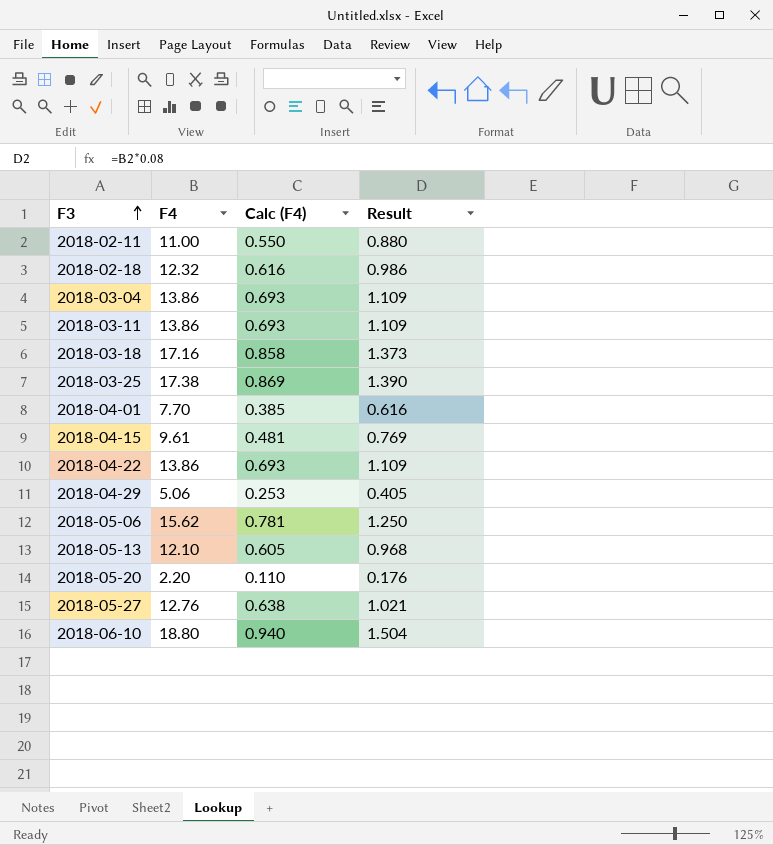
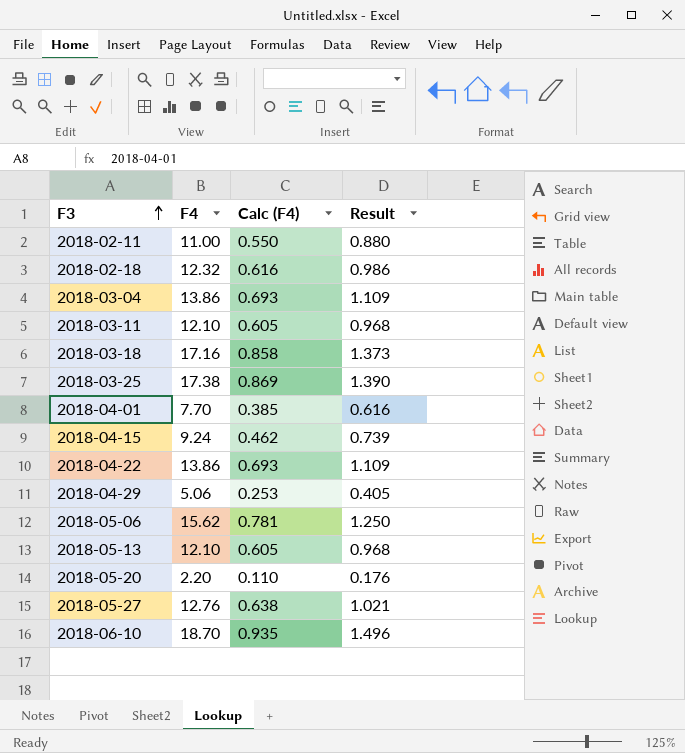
2018-03-11 | F4: 13.86 -> 12.10
2018-03-11 | Calc (F4): 0.693 -> 0.605
2018-03-11 | Result: 1.109 -> 0.968
2018-04-15 | F4: 9.61 -> 9.24
2018-04-15 | Calc (F4): 0.481 -> 0.462
2018-04-15 | Result: 0.769 -> 0.739
2018-06-10 | F4: 18.80 -> 18.70
2018-06-10 | Calc (F4): 0.940 -> 0.935
2018-06-10 | Result: 1.504 -> 1.496

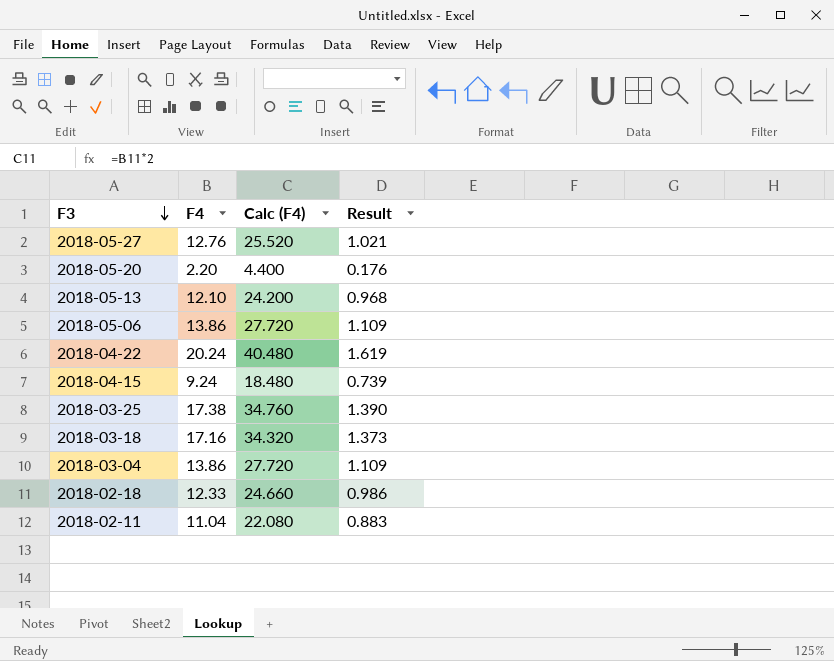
row order: F3 ascending -> F3 descending
column Calc (F4) | formula: [F4] * 0.05 -> [F4] * 2
row 2018-03-11: 12.10 | 0.605 | 0.968 -> none
row 2018-04-01: 7.70 | 0.385 | 0.616 -> none
row 2018-04-29: 5.06 | 0.253 | 0.405 -> none
row 2018-06-10: 18.70 | 0.935 | 1.496 -> none
2018-05-06 | F4: 15.62 -> 13.86
2018-05-06 | Result: 1.250 -> 1.109
2018-04-22 | F4: 13.86 -> 20.24
2018-04-22 | Result: 1.109 -> 1.619
2018-02-18 | F4: 12.32 -> 12.33
2018-02-11 | F4: 11.00 -> 11.04
2018-02-11 | Result: 0.880 -> 0.883

